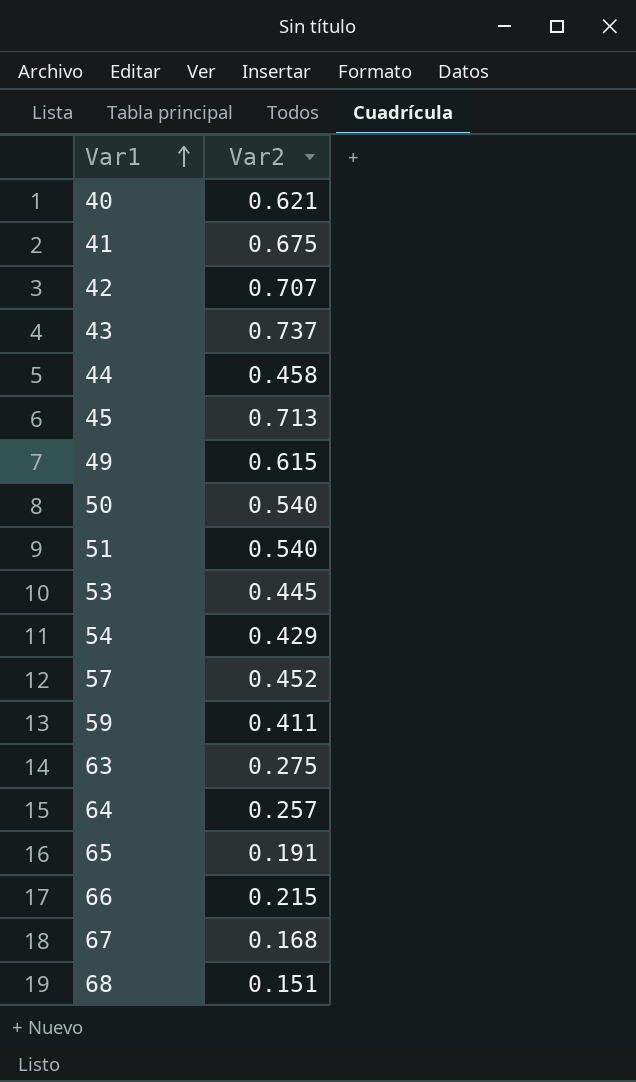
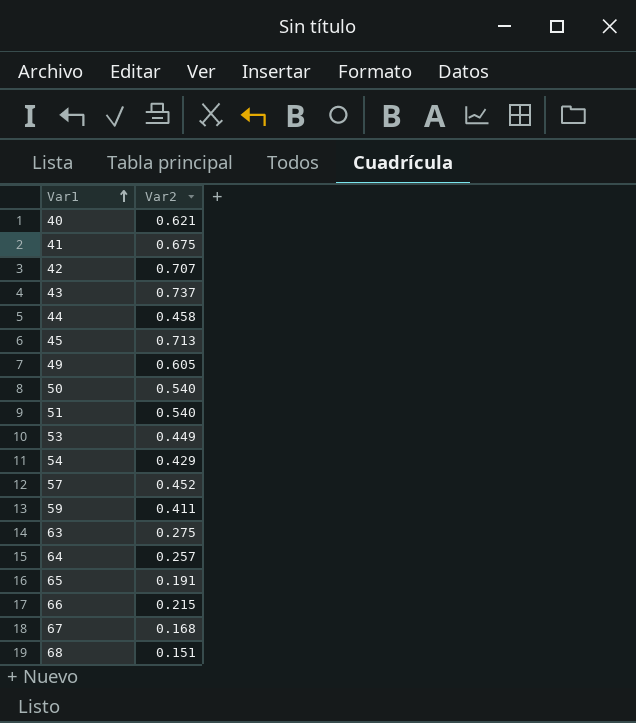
49 | Var2: 0.615 -> 0.605
53 | Var2: 0.445 -> 0.449

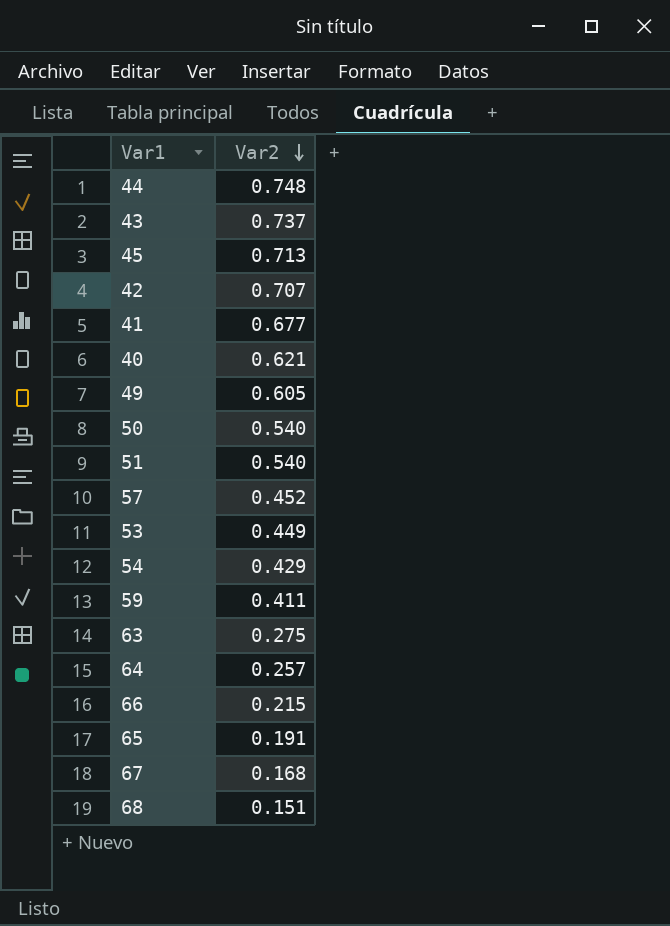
row order: Var1 ascending -> Var2 descending
44 | Var2: 0.458 -> 0.748
41 | Var2: 0.675 -> 0.677

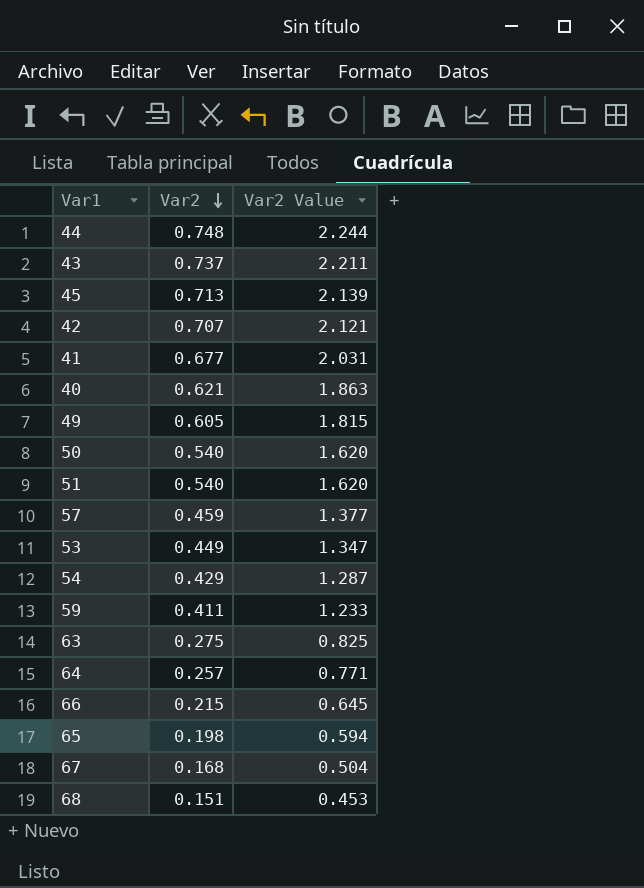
column Var2 Value | formula: none -> [Var2] * 3
57 | Var2: 0.452 -> 0.459
65 | Var2: 0.191 -> 0.198

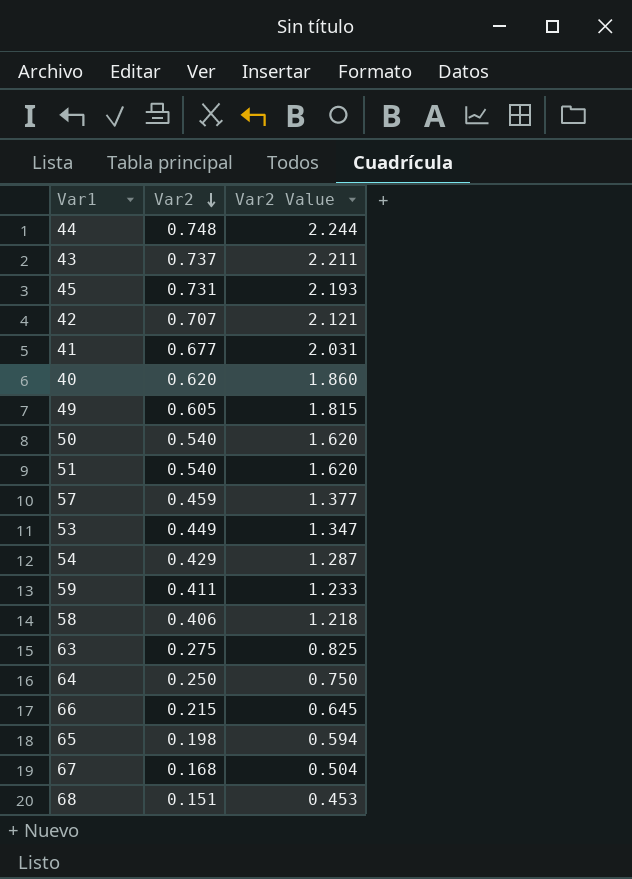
45 | Var2: 0.713 -> 0.731
45 | Var2 Value: 2.139 -> 2.193
40 | Var2: 0.621 -> 0.620
40 | Var2 Value: 1.863 -> 1.860
row 58: none -> 0.406 | 1.218
64 | Var2: 0.257 -> 0.250
64 | Var2 Value: 0.771 -> 0.750

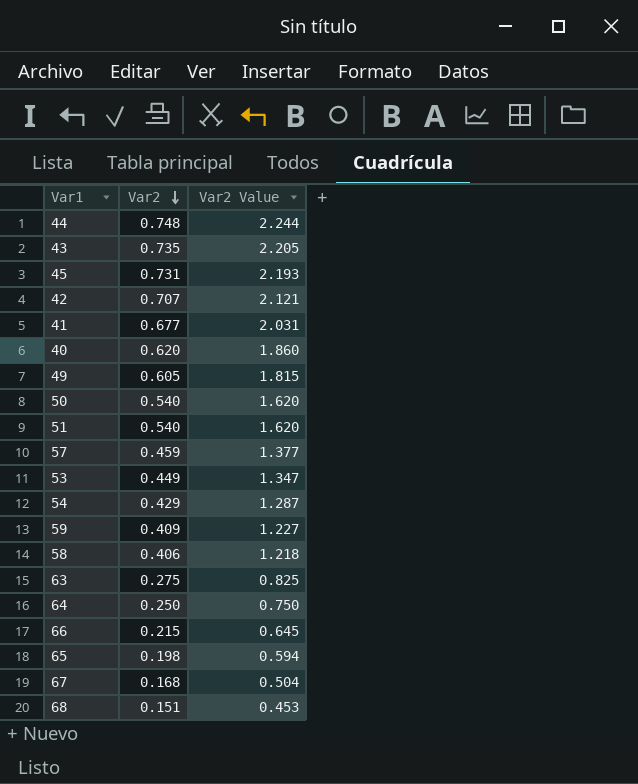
43 | Var2: 0.737 -> 0.735
43 | Var2 Value: 2.211 -> 2.205
59 | Var2: 0.411 -> 0.409
59 | Var2 Value: 1.233 -> 1.227

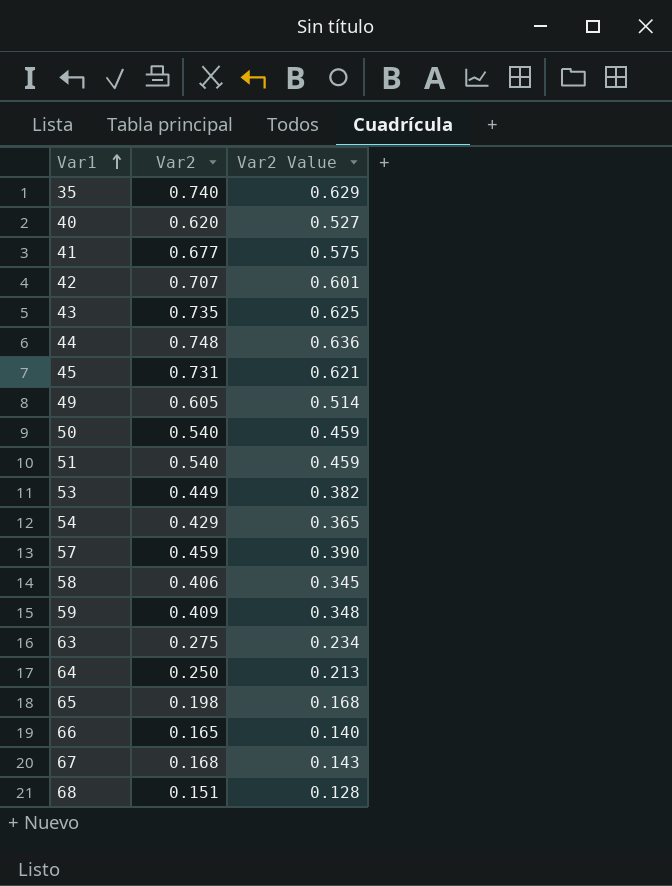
row order: Var2 descending -> Var1 ascending
column Var2 Value | formula: [Var2] * 3 -> [Var2] * 0.85
row 35: none -> 0.740 | 0.629
66 | Var2: 0.215 -> 0.165

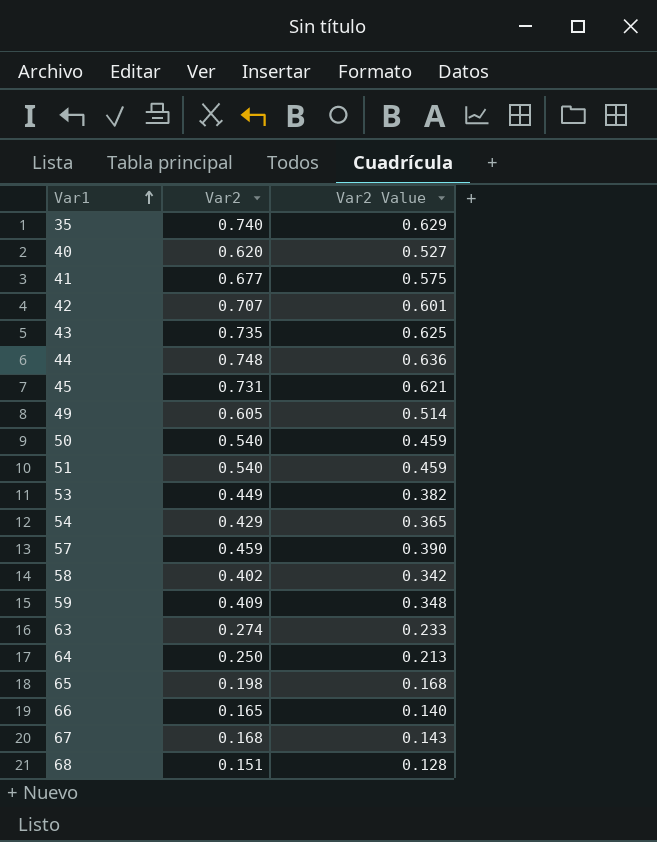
58 | Var2: 0.406 -> 0.402
58 | Var2 Value: 0.345 -> 0.342
63 | Var2: 0.275 -> 0.274
63 | Var2 Value: 0.234 -> 0.233

